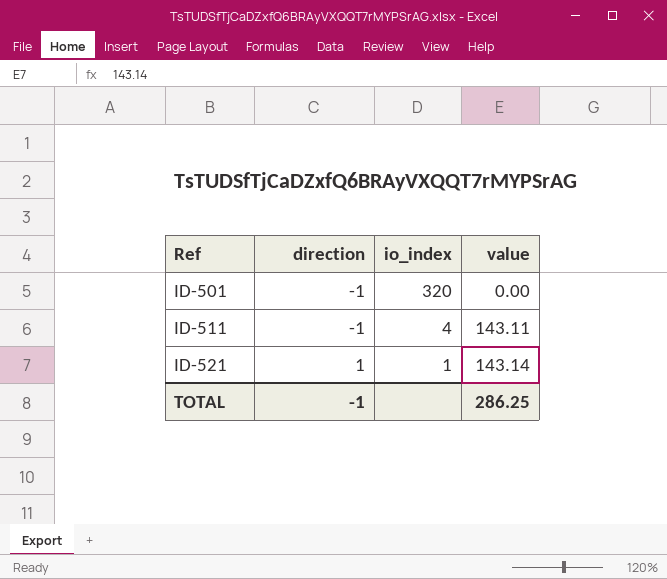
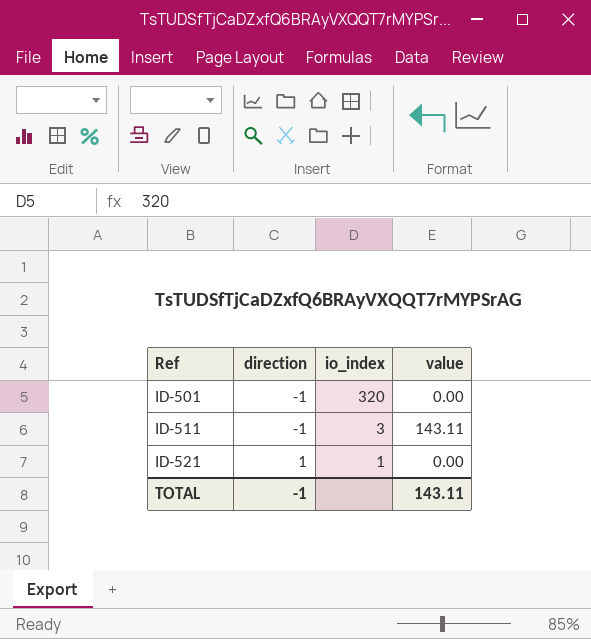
ID-511 | io_index: 4 -> 3
ID-521 | value: 143.14 -> 0.00
TOTAL | value: 286.25 -> 143.11

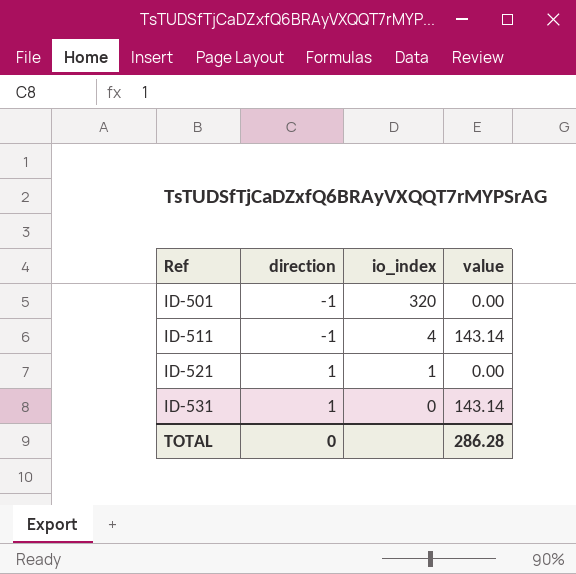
ID-511 | io_index: 3 -> 4
ID-511 | value: 143.11 -> 143.14
row ID-531: none -> 1 | 0 | 143.14
TOTAL | direction: -1 -> 0
TOTAL | value: 143.11 -> 286.28

